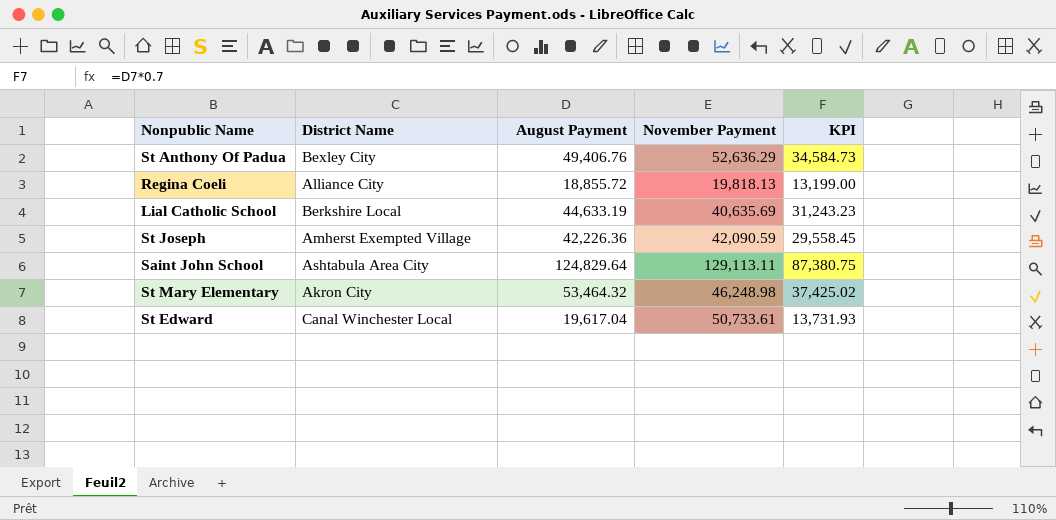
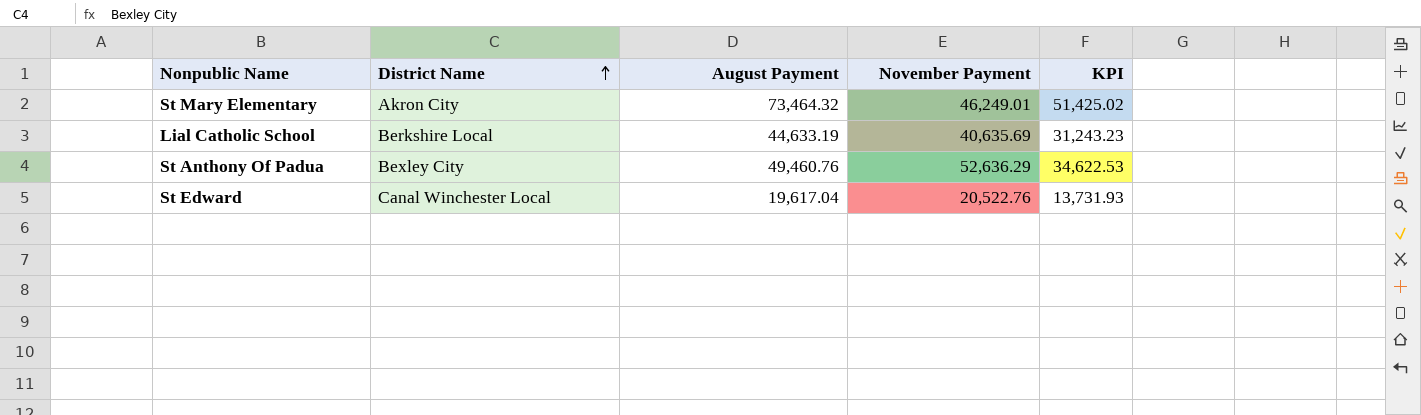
row order: none -> District Name ascending
row Regina Coeli: Alliance City | 18,855.72 | 19,818.13 | 13,199.00 -> none
row St Joseph: Amherst Exempted Village | 42,226.36 | 42,090.59 | 29,558.45 -> none
row Saint John School: Ashtabula Area City | 124,829.64 | 129,113.11 | 87,380.75 -> none
St Mary Elementary | August Payment: 53,464.32 -> 73,464.32
St Mary Elementary | November Payment: 46,248.98 -> 46,249.01
St Mary Elementary | KPI: 37,425.02 -> 51,425.02
St Anthony Of Padua | August Payment: 49,406.76 -> 49,460.76
St Anthony Of Padua | KPI: 34,584.73 -> 34,622.53
St Edward | November Payment: 50,733.61 -> 20,522.76

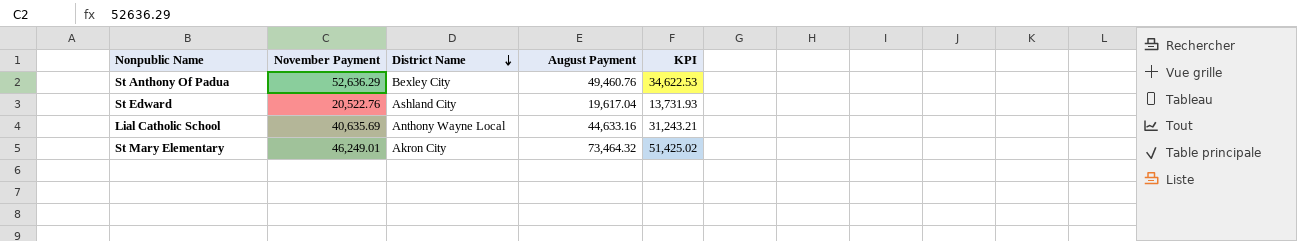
row order: District Name ascending -> District Name descending
column November Payment | position: 4 -> 2
St Edward | District Name: Canal Winchester Local -> Ashland City
Lial Catholic School | District Name: Berkshire Local -> Anthony Wayne Local
Lial Catholic School | August Payment: 44,633.19 -> 44,633.16
Lial Catholic School | KPI: 31,243.23 -> 31,243.21

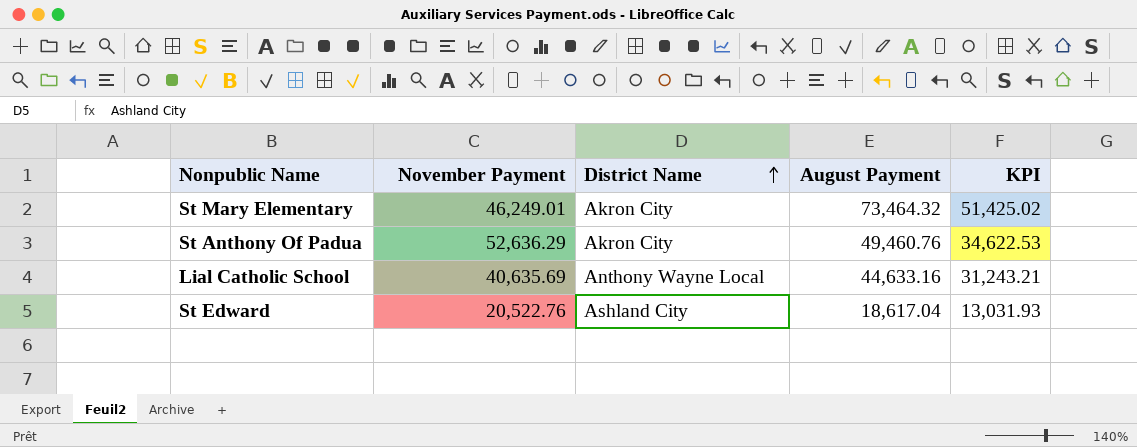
row order: District Name descending -> District Name ascending
St Anthony Of Padua | District Name: Bexley City -> Akron City
St Edward | August Payment: 19,617.04 -> 18,617.04
St Edward | KPI: 13,731.93 -> 13,031.93

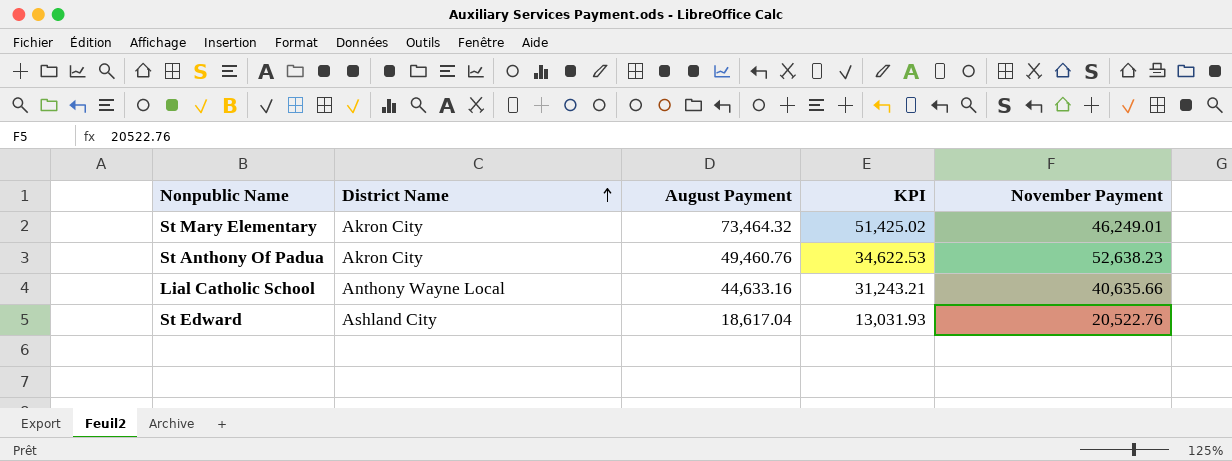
column November Payment | position: 2 -> 5
St Anthony Of Padua | November Payment: 52,636.29 -> 52,638.23
Lial Catholic School | November Payment: 40,635.69 -> 40,635.66

